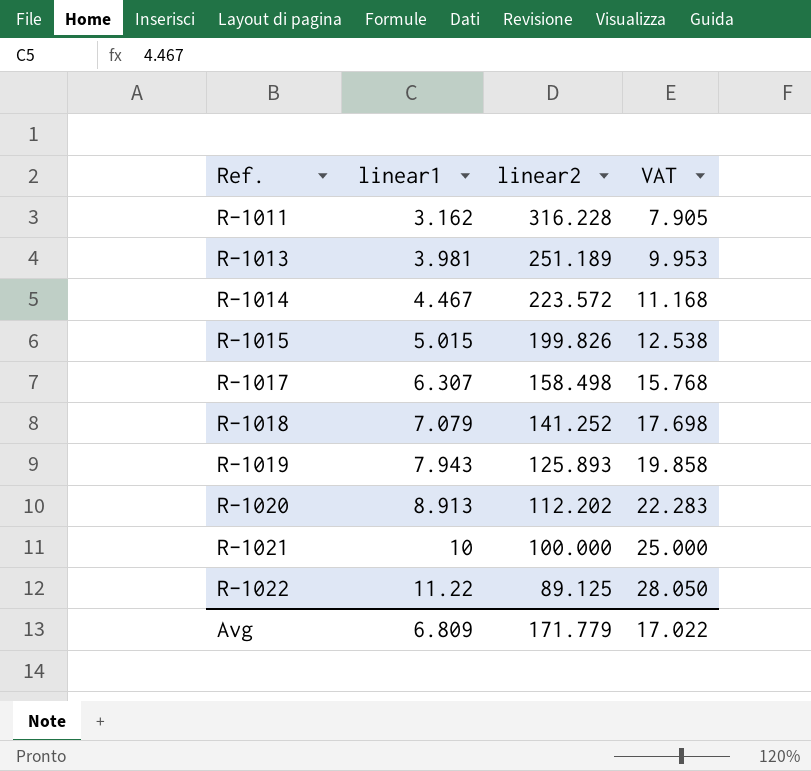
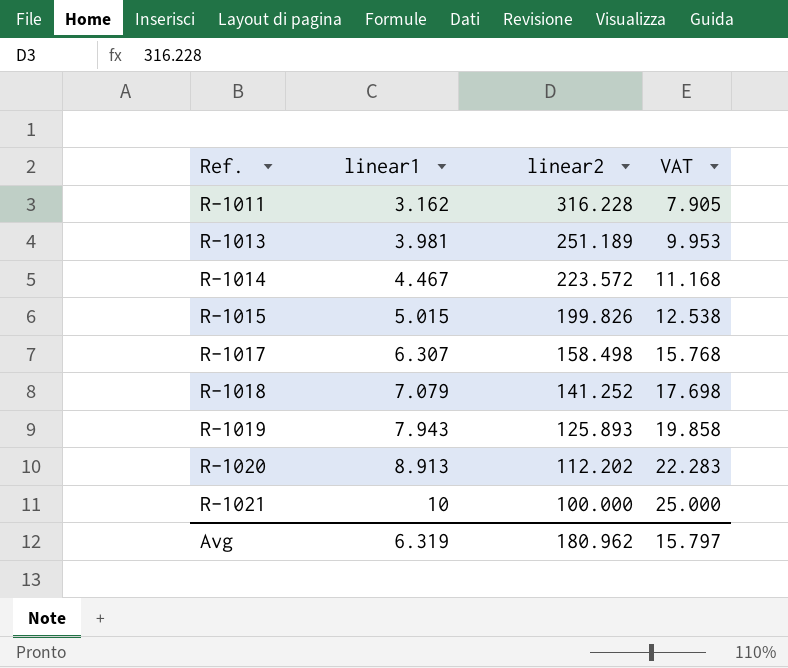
row R-1022: 11.22 | 89.125 | 28.050 -> none
Avg | linear1: 6.809 -> 6.319
Avg | linear2: 171.779 -> 180.962
Avg | VAT: 17.022 -> 15.797

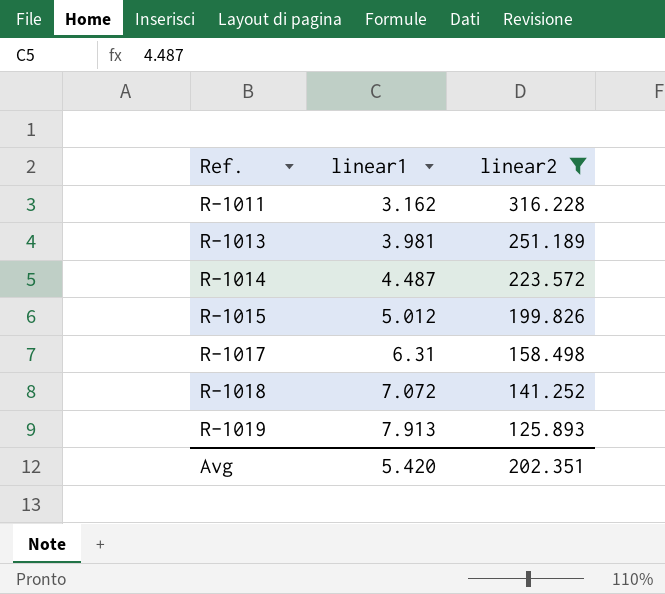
filter: none -> linear2 >= 125.893
column VAT | formula: [linear1] * 2.5 -> none
R-1014 | linear1: 4.467 -> 4.487
R-1015 | linear1: 5.015 -> 5.012
R-1017 | linear1: 6.307 -> 6.31
R-1018 | linear1: 7.079 -> 7.072
R-1019 | linear1: 7.943 -> 7.913
Avg | linear1: 6.319 -> 5.420
Avg | linear2: 180.962 -> 202.351

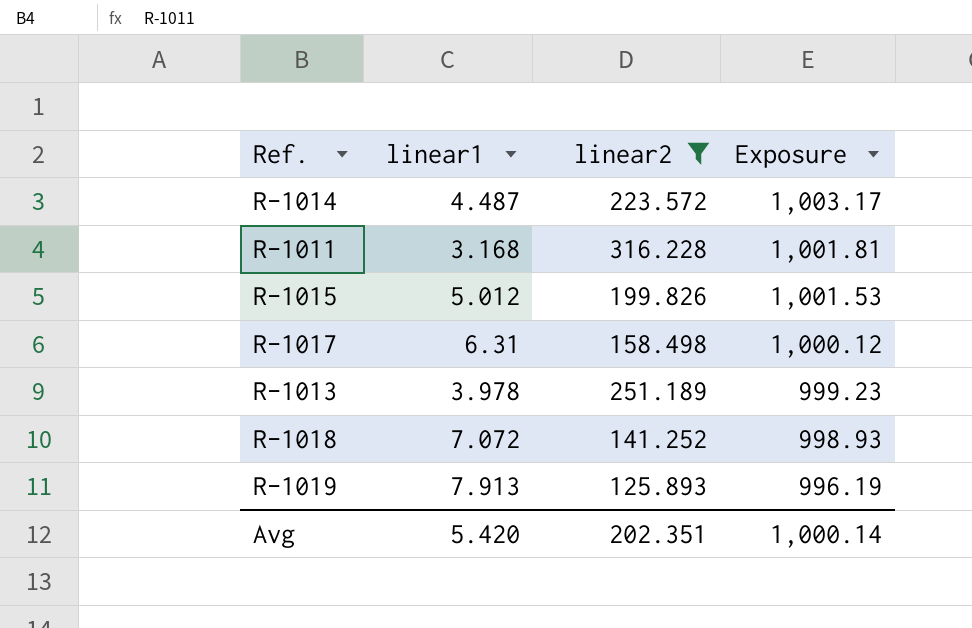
row order: Ref. ascending -> Exposure descending
column Exposure | formula: none -> [linear1] * [linear2]
R-1011 | linear1: 3.162 -> 3.168
R-1013 | linear1: 3.981 -> 3.978

